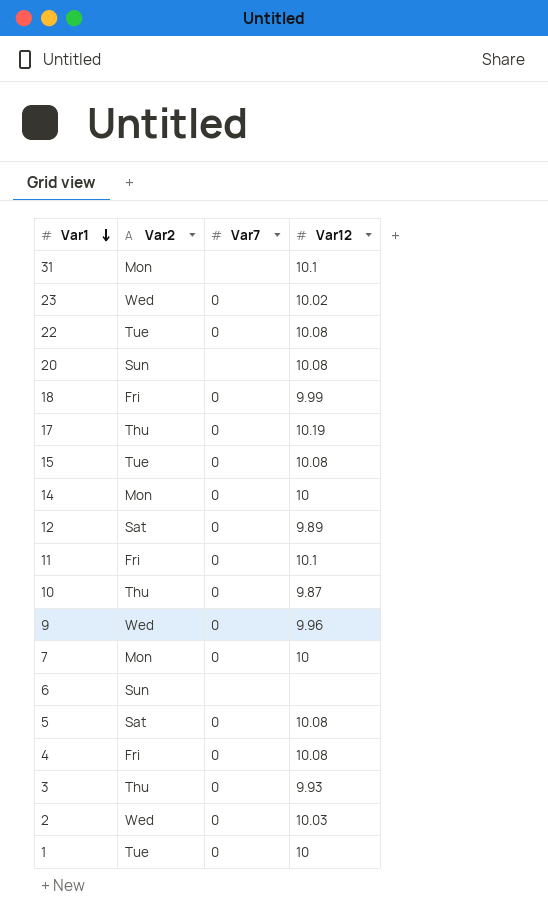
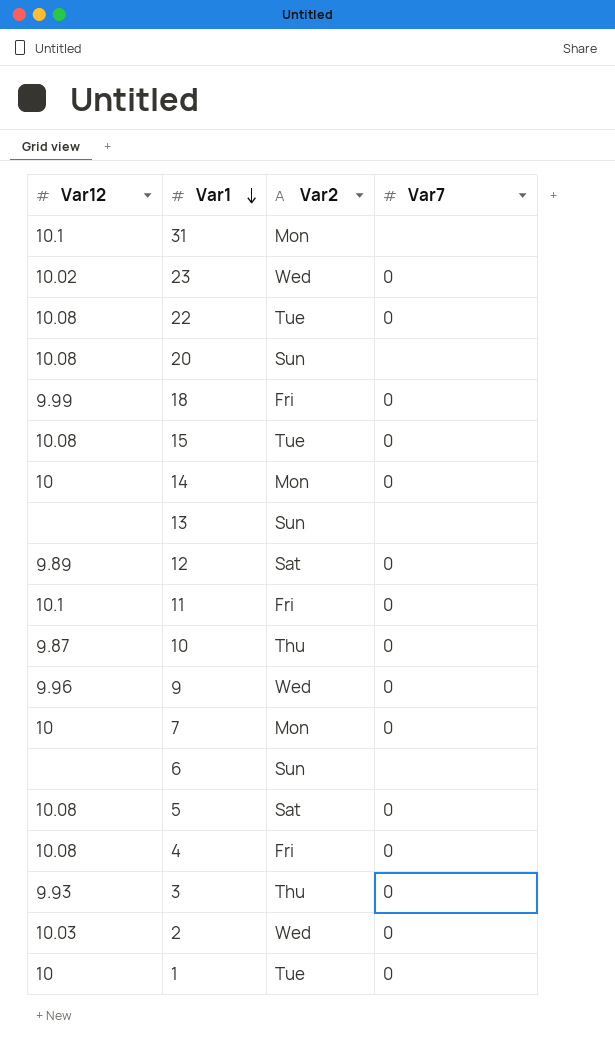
column Var12 | position: 4 -> 1
row 17: Thu | 0 | 10.19 -> none
row 13: none -> none | Sun | none

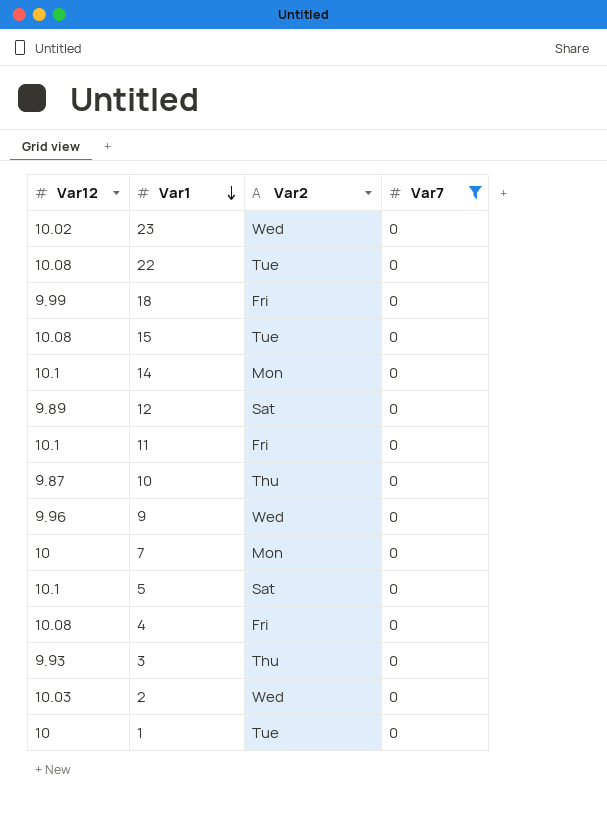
filter: none -> Var7 = 0
14 | Var12: 10 -> 10.1
5 | Var12: 10.08 -> 10.1

